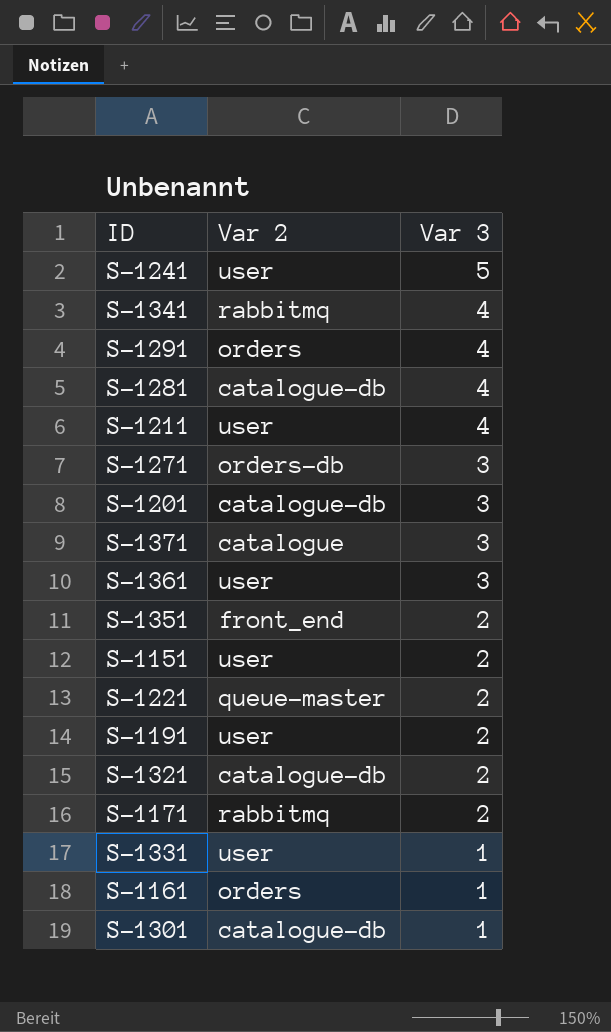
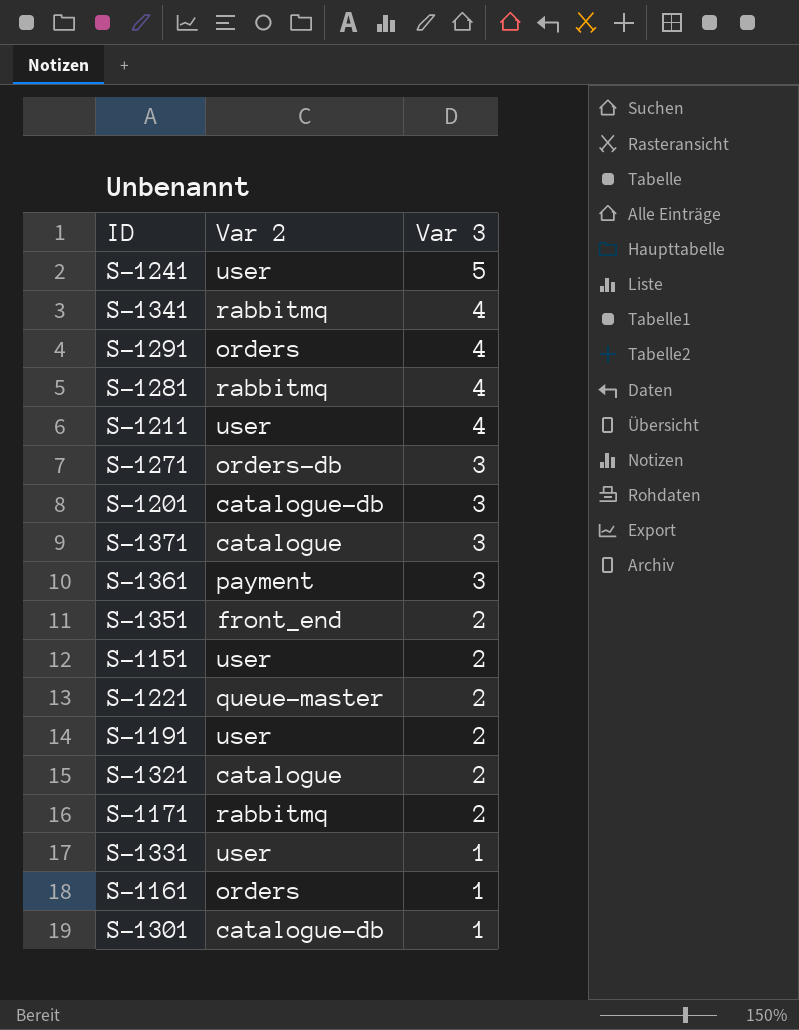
S-1281 | Var 2: catalogue-db -> rabbitmq
S-1361 | Var 2: user -> payment
S-1321 | Var 2: catalogue-db -> catalogue

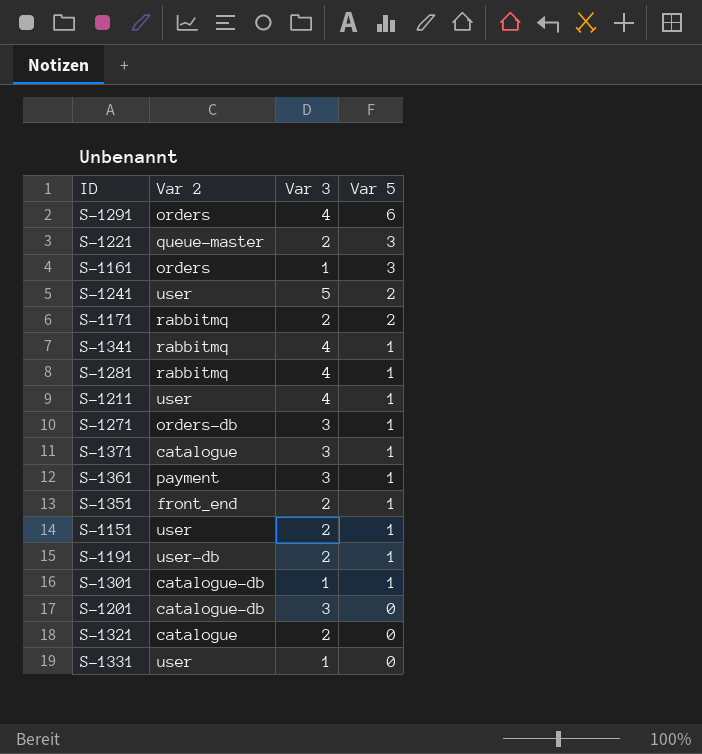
row order: Var 3 descending -> Var 5 descending
column Var 5 | position: none -> 4
S-1191 | Var 2: user -> user-db

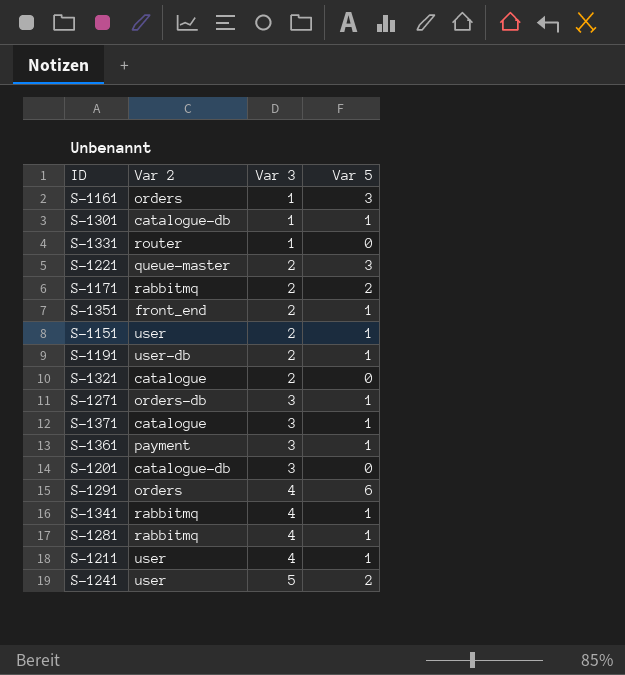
row order: Var 5 descending -> Var 3 ascending
S-1331 | Var 2: user -> router

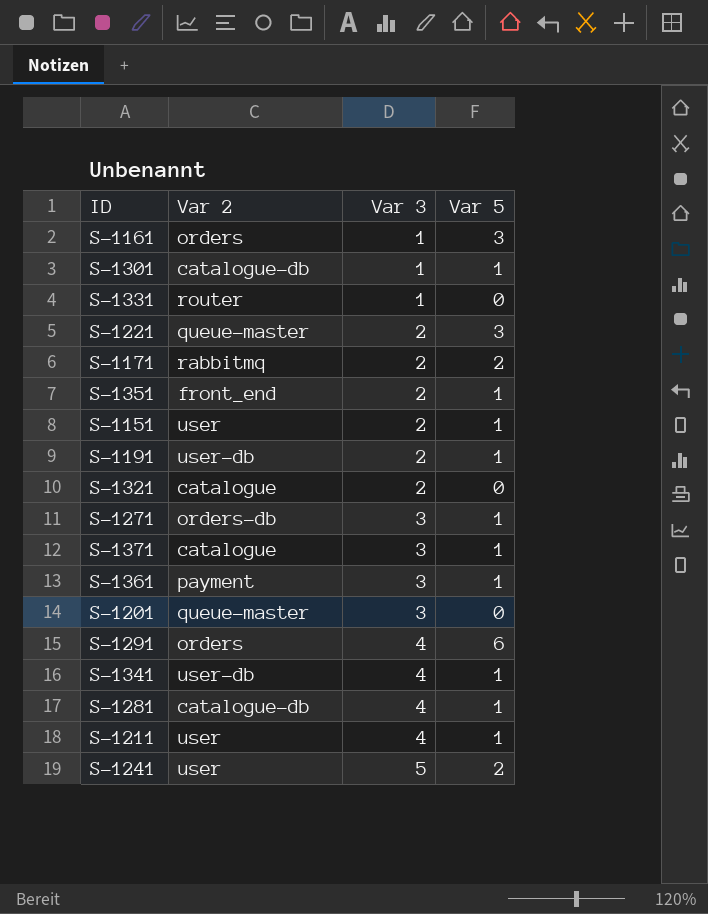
S-1201 | Var 2: catalogue-db -> queue-master
S-1341 | Var 2: rabbitmq -> user-db
S-1281 | Var 2: rabbitmq -> catalogue-db

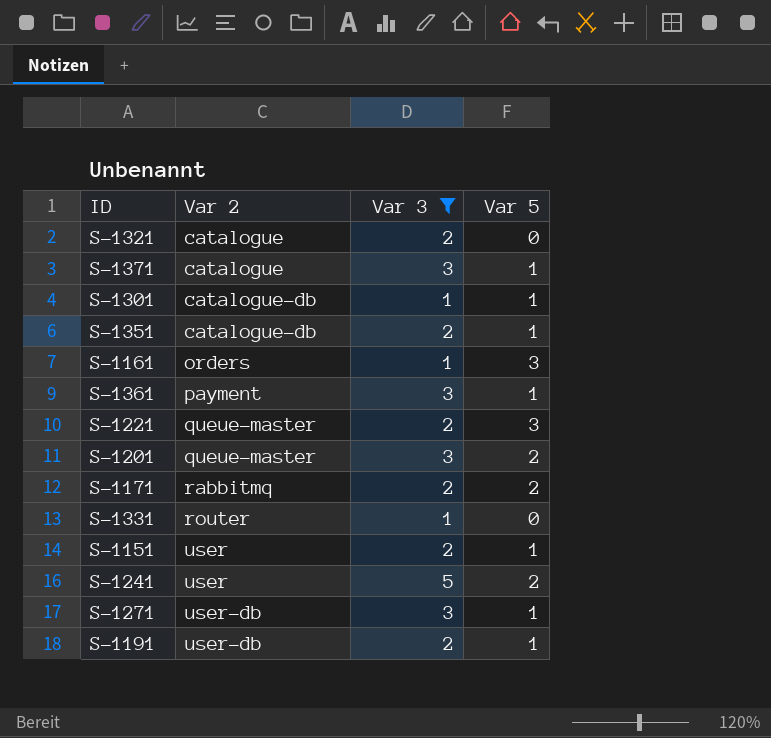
filter: none -> Var 3 != 4
row order: Var 3 ascending -> Var 2 ascending
S-1351 | Var 2: front_end -> catalogue-db
S-1201 | Var 5: 0 -> 2
S-1271 | Var 2: orders-db -> user-db

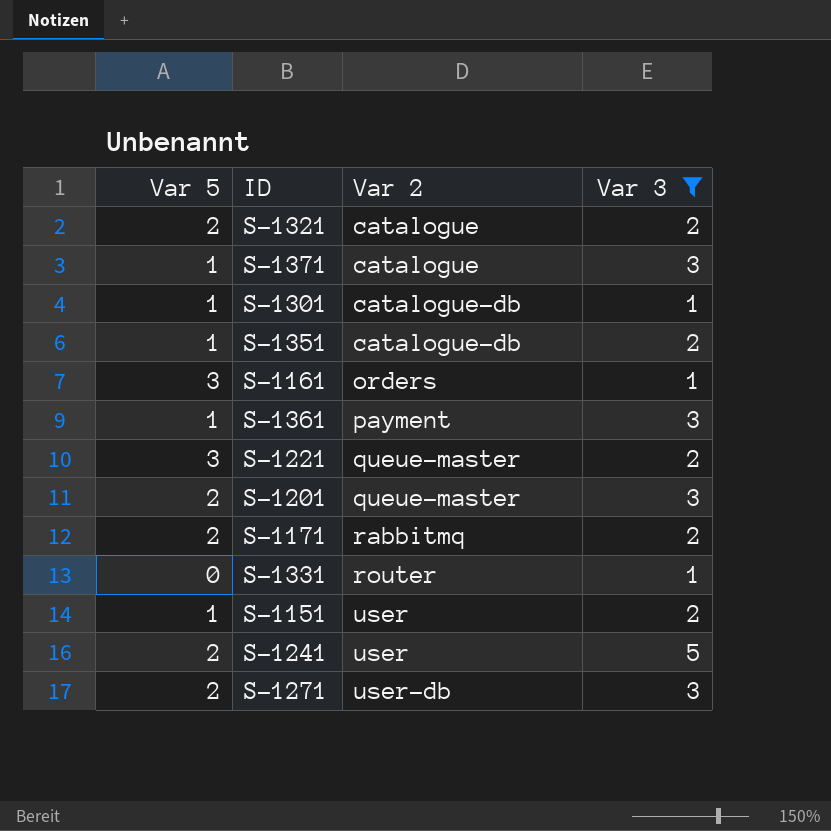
column Var 5 | position: 4 -> 1
row S-1191: user-db | 2 | 1 -> none
S-1321 | Var 5: 0 -> 2
S-1271 | Var 5: 1 -> 2

